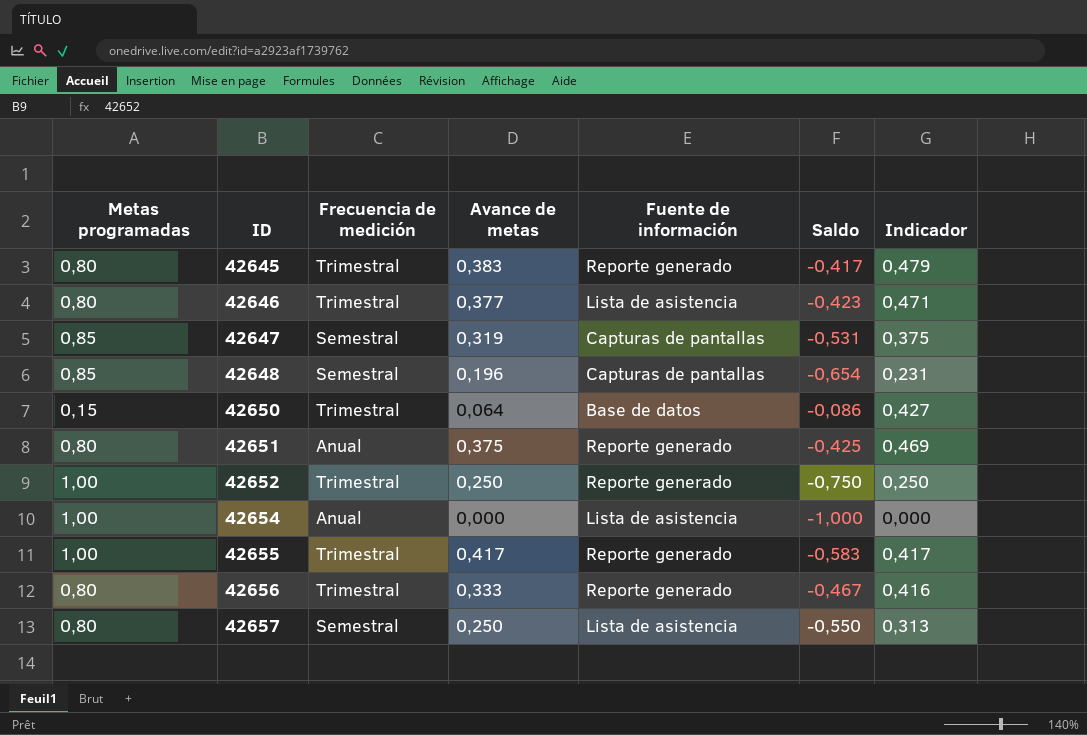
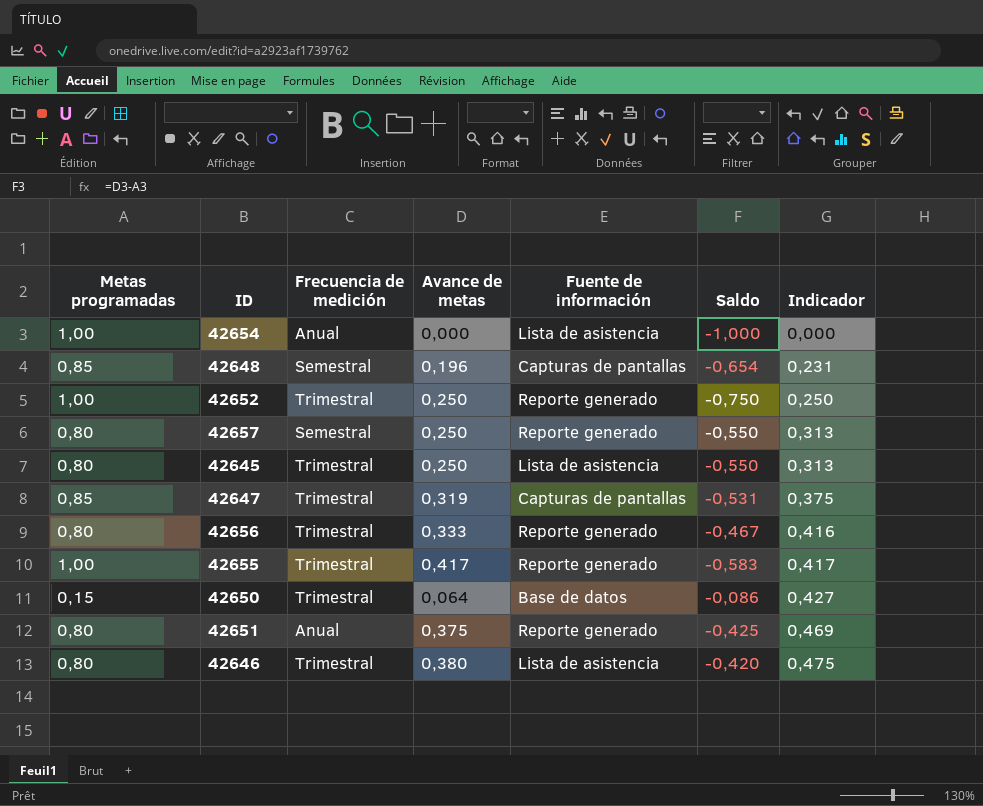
row order: ID ascending -> Indicador ascending
42657 | Fuente de información: Lista de asistencia -> Reporte generado
42645 | Avance de metas: 0,383 -> 0,250
42645 | Fuente de información: Reporte generado -> Lista de asistencia
42645 | Saldo: -0,417 -> -0,550
42645 | Indicador: 0,479 -> 0,313
42647 | Frecuencia de medición: Semestral -> Trimestral
42646 | Avance de metas: 0,377 -> 0,380
42646 | Saldo: -0,423 -> -0,420
42646 | Indicador: 0,471 -> 0,475

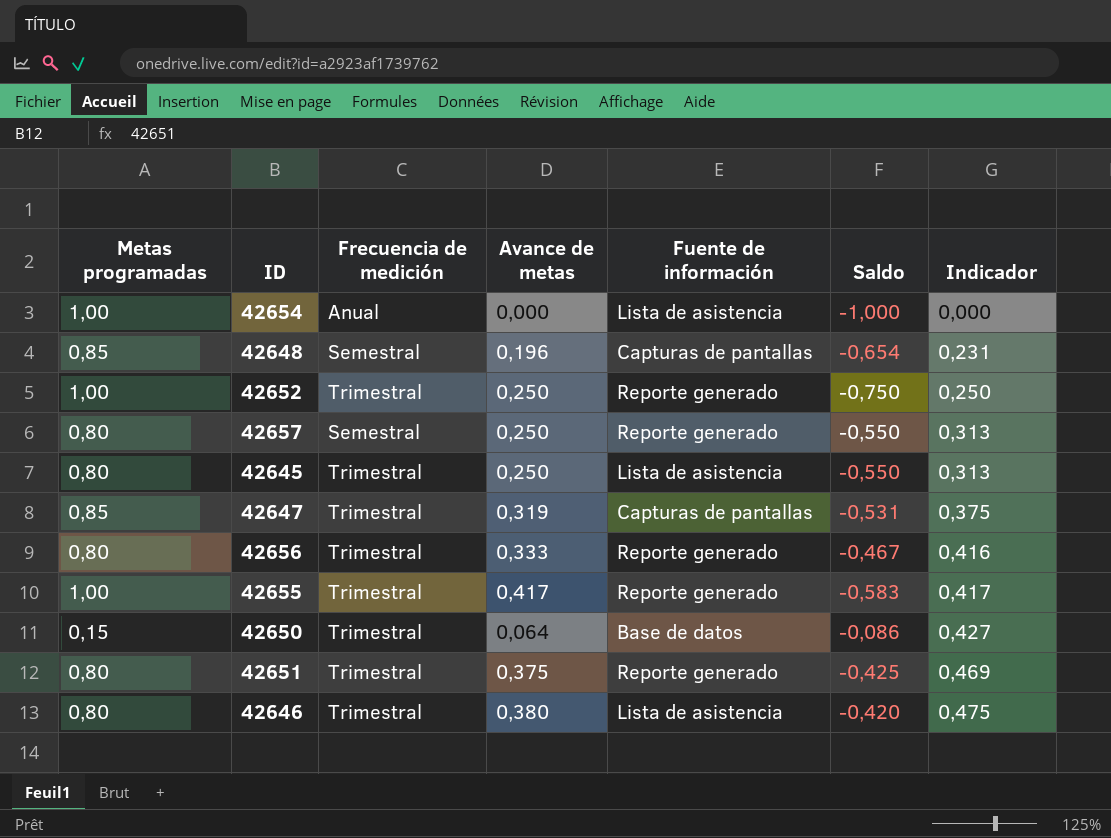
42651 | Frecuencia de medición: Anual -> Trimestral

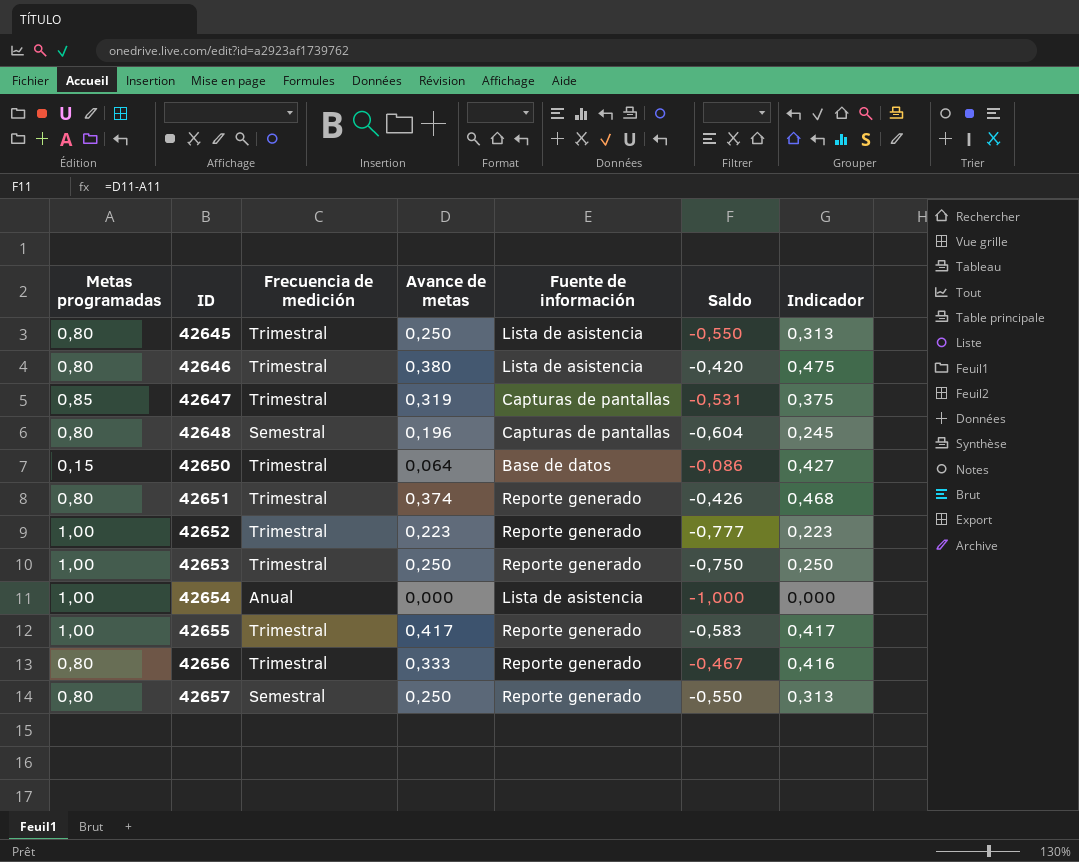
row order: Indicador ascending -> ID ascending
42648 | Metas programadas: 0,85 -> 0,80
42648 | Saldo: -0,654 -> -0,604
42648 | Indicador: 0,231 -> 0,245
42651 | Avance de metas: 0,375 -> 0,374
42651 | Saldo: -0,425 -> -0,426
42651 | Indicador: 0,469 -> 0,468
42652 | Avance de metas: 0,250 -> 0,223
42652 | Saldo: -0,750 -> -0,777
42652 | Indicador: 0,250 -> 0,223
row 42653: none -> 1,00 | Trimestral | 0,250 | Reporte generado | -0,750 | 0,250

